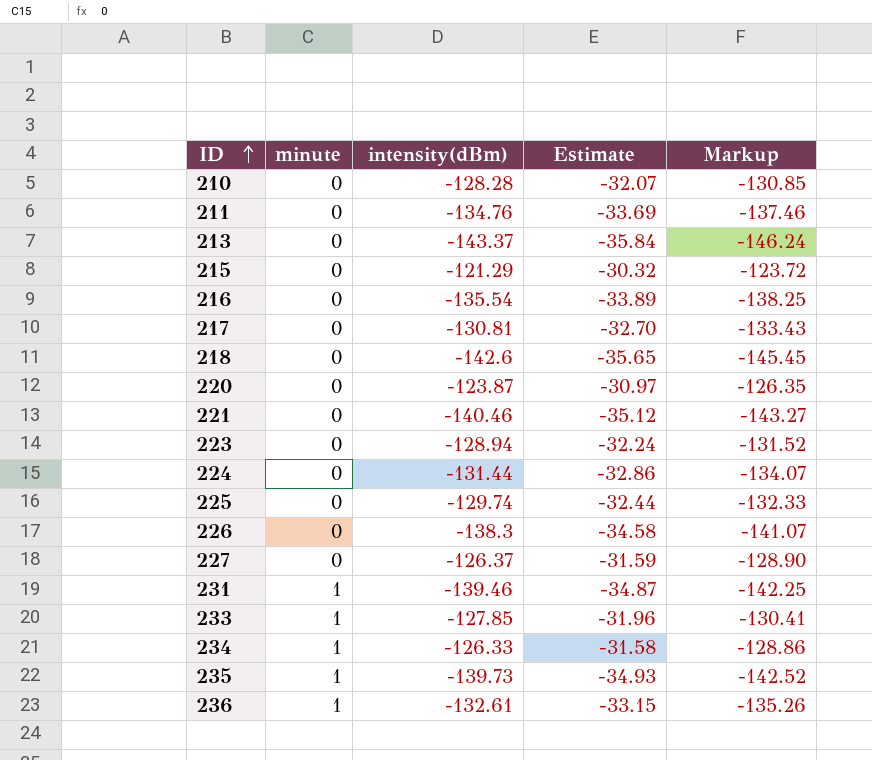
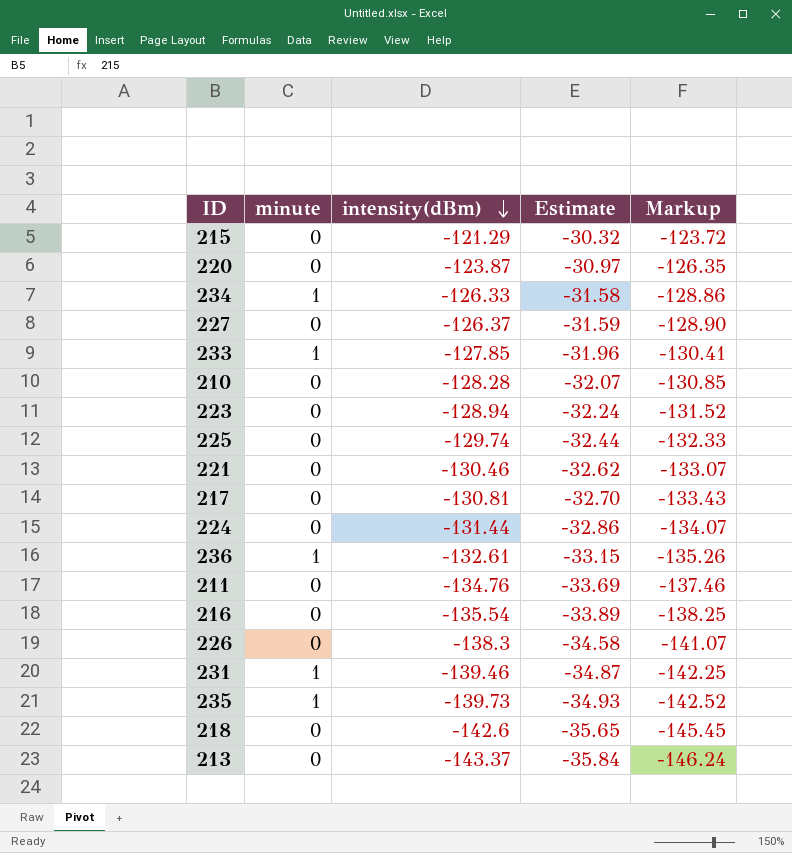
row order: ID ascending -> intensity(dBm) descending
221 | intensity(dBm): -140.46 -> -130.46
221 | Estimate: -35.12 -> -32.62
221 | Markup: -143.27 -> -133.07

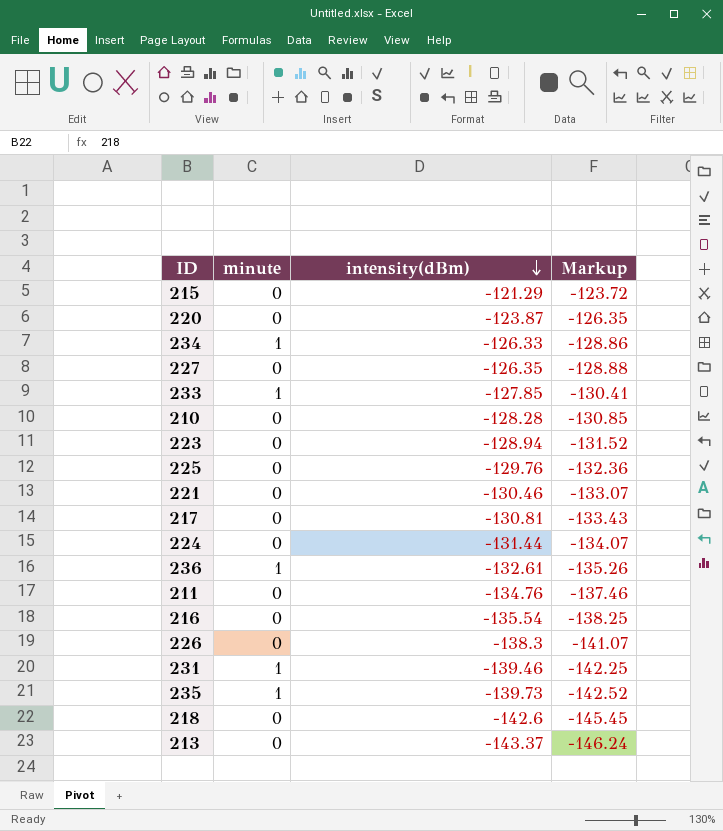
column Estimate | formula: [intensity(dBm)] * 0.25 -> none
227 | intensity(dBm): -126.37 -> -126.35
227 | Markup: -128.90 -> -128.88
225 | intensity(dBm): -129.74 -> -129.76
225 | Markup: -132.33 -> -132.36

